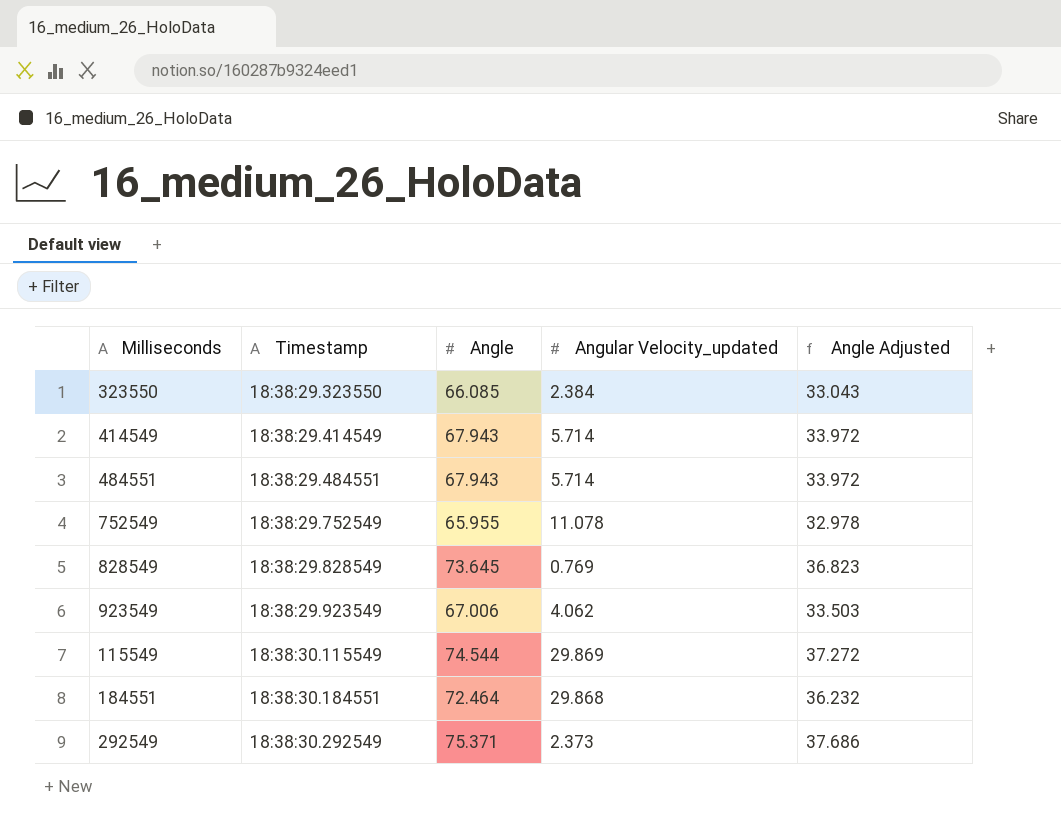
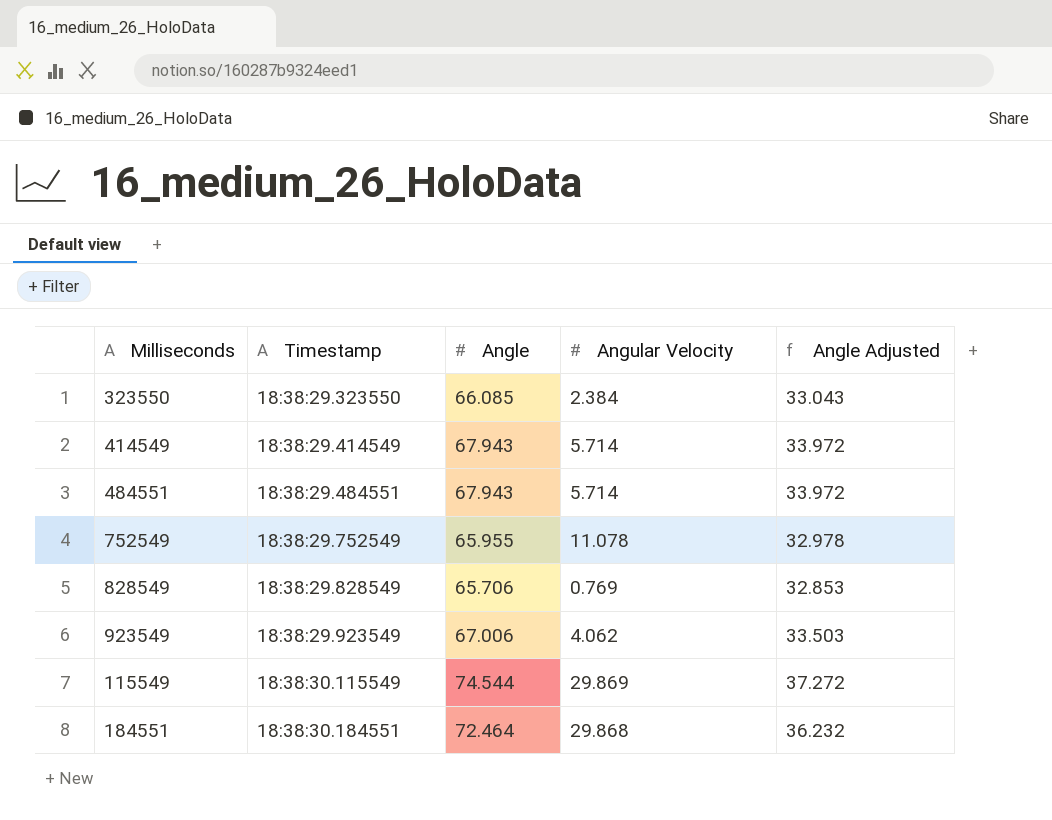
column name: Angular Velocity_updated -> Angular Velocity
row 292549: 18:38:30.292549 | 75.371 | 2.373 | 37.686 -> none
828549 | Angle: 73.645 -> 65.706
828549 | Angle Adjusted: 36.823 -> 32.853

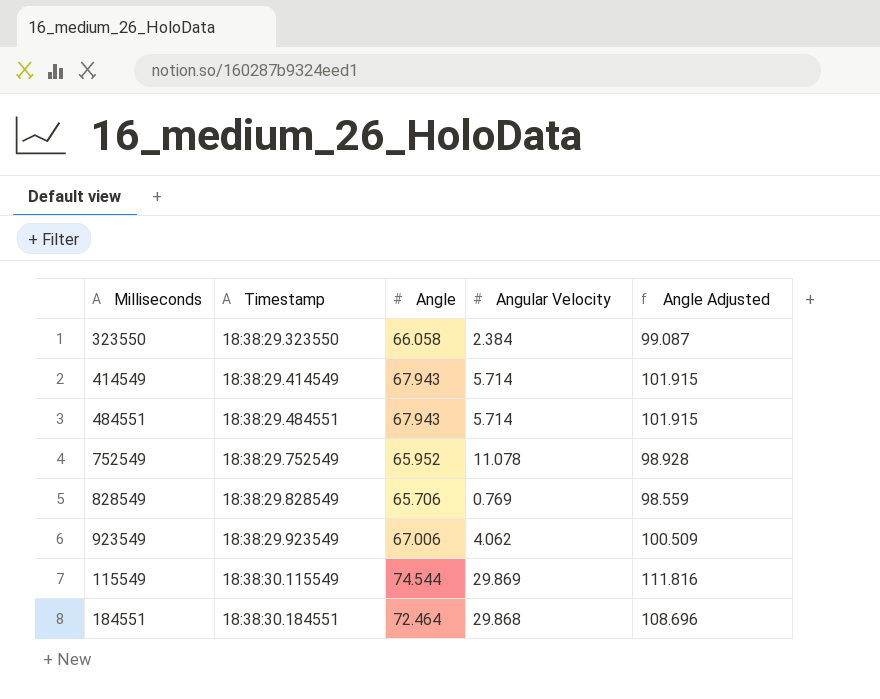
column Angle Adjusted | formula: [Angle] * 0.5 -> [Angle] * 1.5
323550 | Angle: 66.085 -> 66.058
752549 | Angle: 65.955 -> 65.952

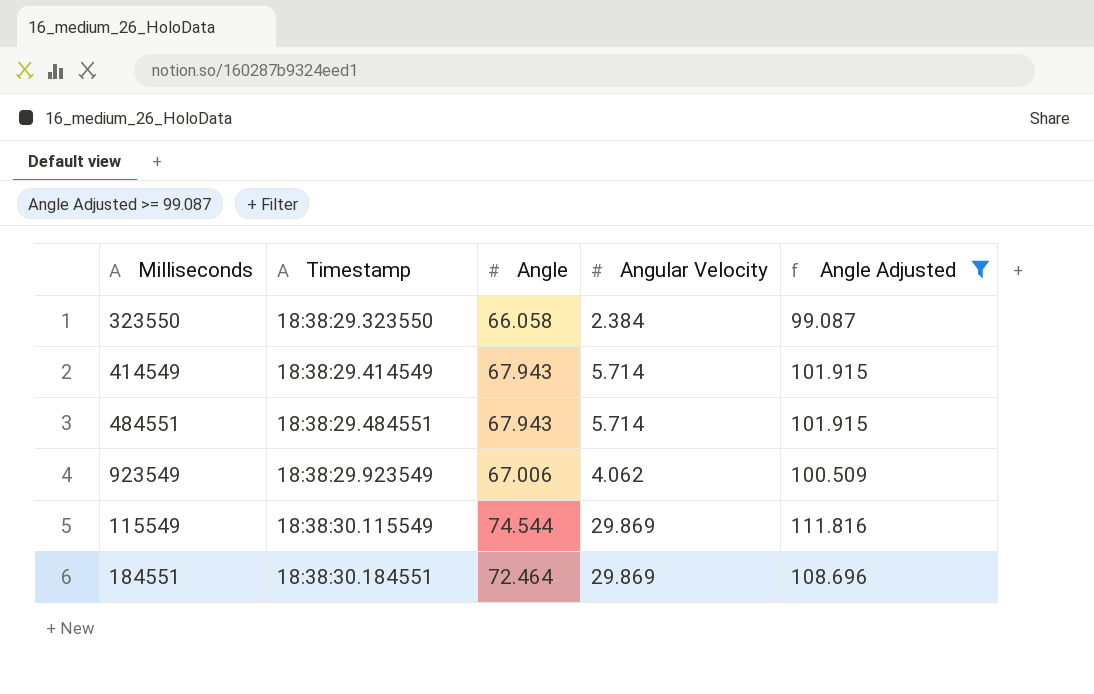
filter: none -> Angle Adjusted >= 99.087
184551 | Angular Velocity: 29.868 -> 29.869

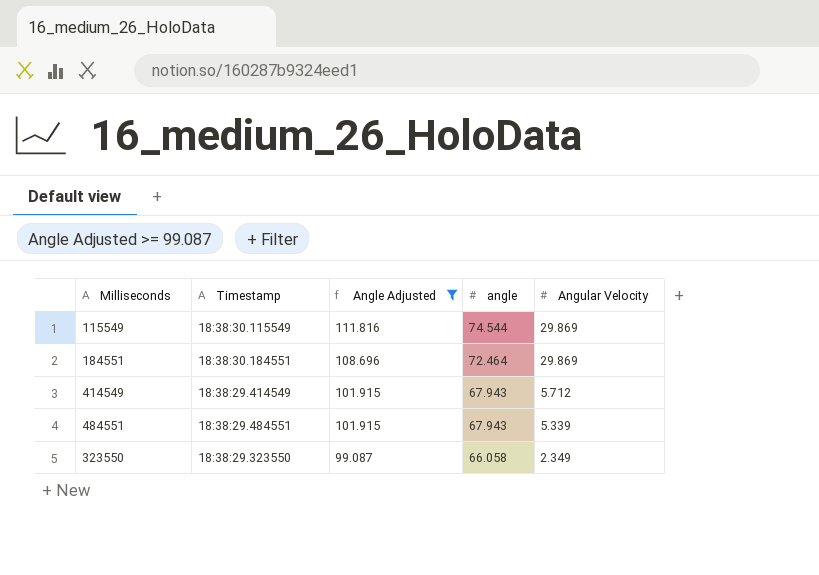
row order: Timestamp ascending -> Angle Adjusted descending
column Angle Adjusted | position: 5 -> 3
column name: Angle -> angle
row 923549: 18:38:29.923549 | 67.006 | 4.062 | 100.509 -> none
414549 | Angular Velocity: 5.714 -> 5.712
484551 | Angular Velocity: 5.714 -> 5.339
323550 | Angular Velocity: 2.384 -> 2.349

